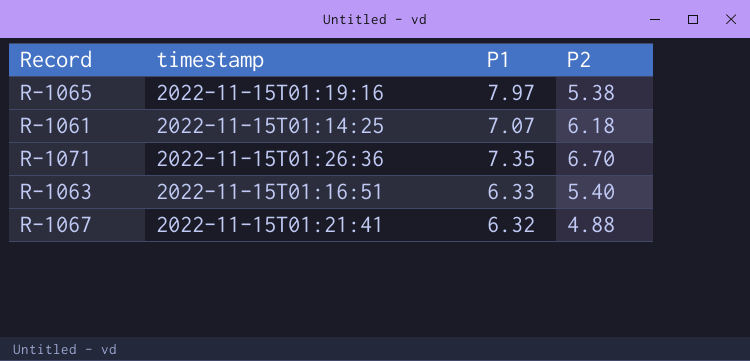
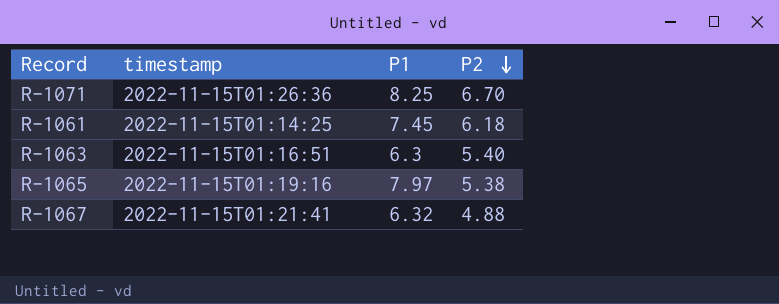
row order: none -> P2 descending
R-1071 | P1: 7.35 -> 8.25
R-1061 | P1: 7.07 -> 7.45
R-1063 | P1: 6.33 -> 6.3

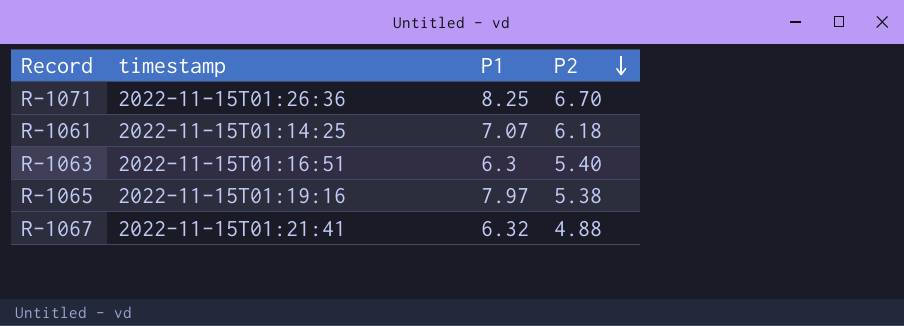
R-1061 | P1: 7.45 -> 7.07

